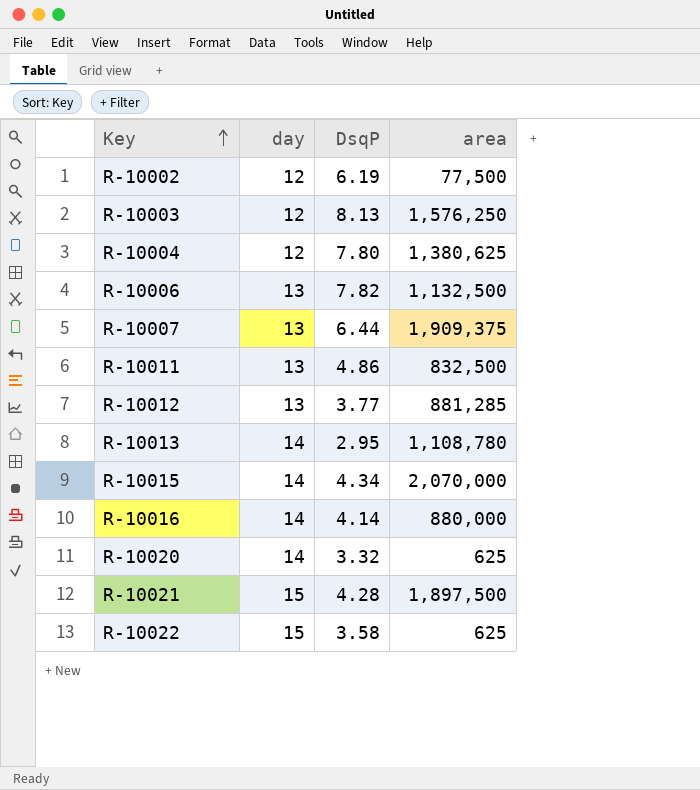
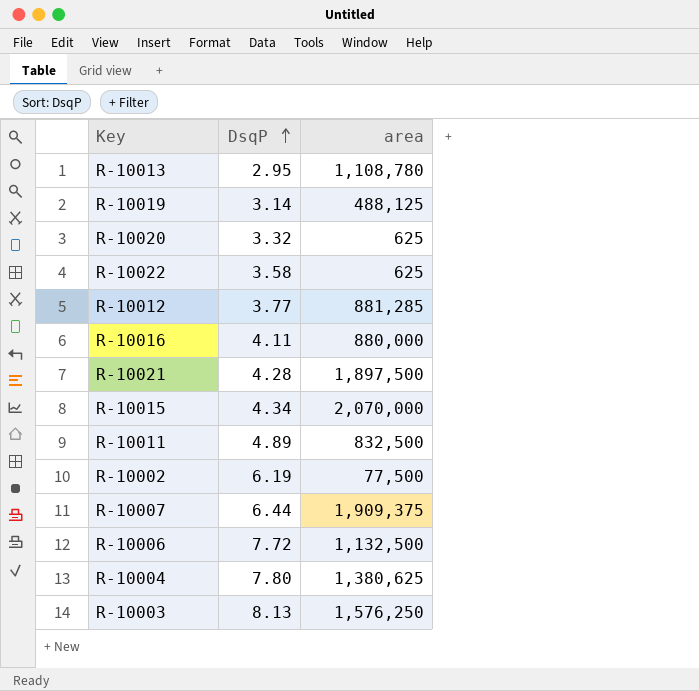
row order: Key ascending -> DsqP ascending
column day | position: 2 -> none
row R-10019: none -> 3.14 | 488,125
R-10016 | DsqP: 4.14 -> 4.11
R-10011 | DsqP: 4.86 -> 4.89
R-10006 | DsqP: 7.82 -> 7.72

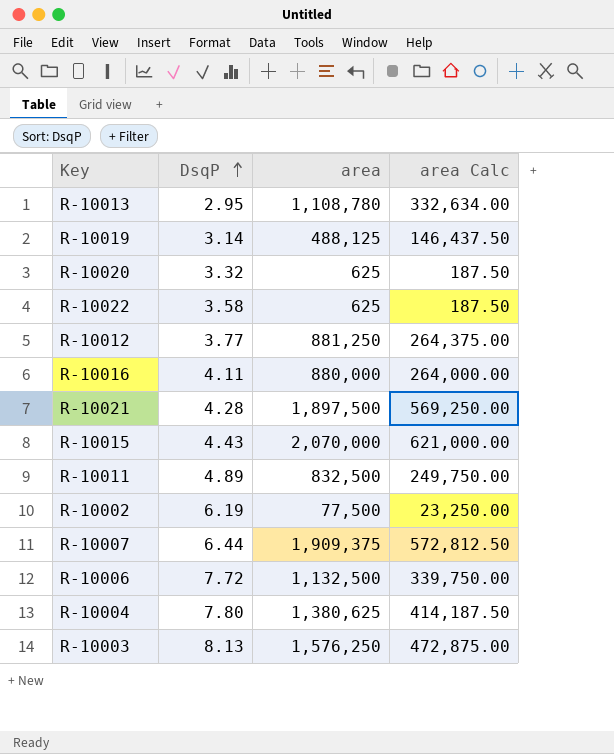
column area Calc | formula: none -> [area] * 0.3
R-10012 | area: 881,285 -> 881,250
R-10015 | DsqP: 4.34 -> 4.43

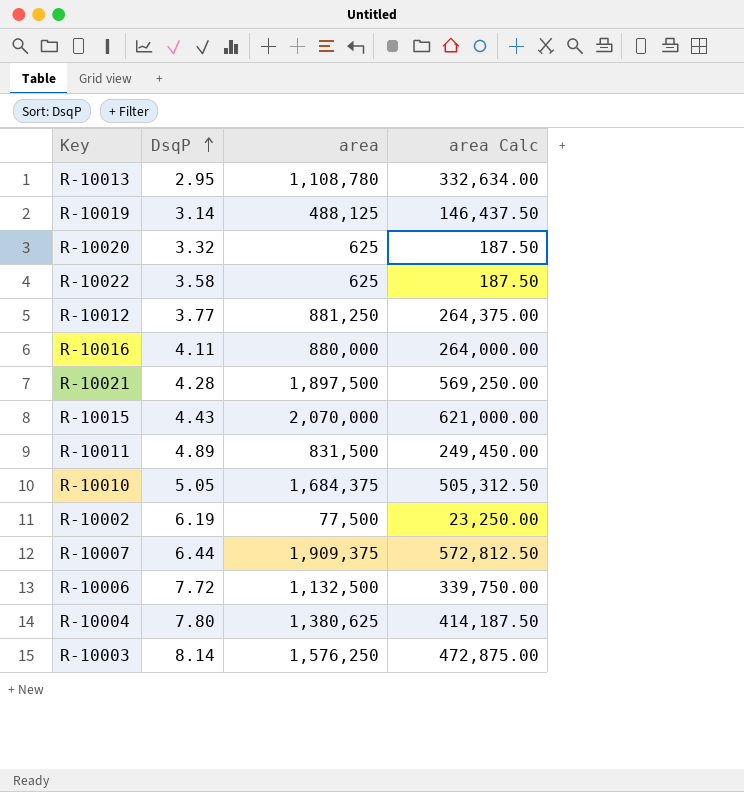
R-10011 | area: 832,500 -> 831,500
R-10011 | area Calc: 249,750.00 -> 249,450.00
row R-10010: none -> 5.05 | 1,684,375 | 505,312.50
R-10003 | DsqP: 8.13 -> 8.14

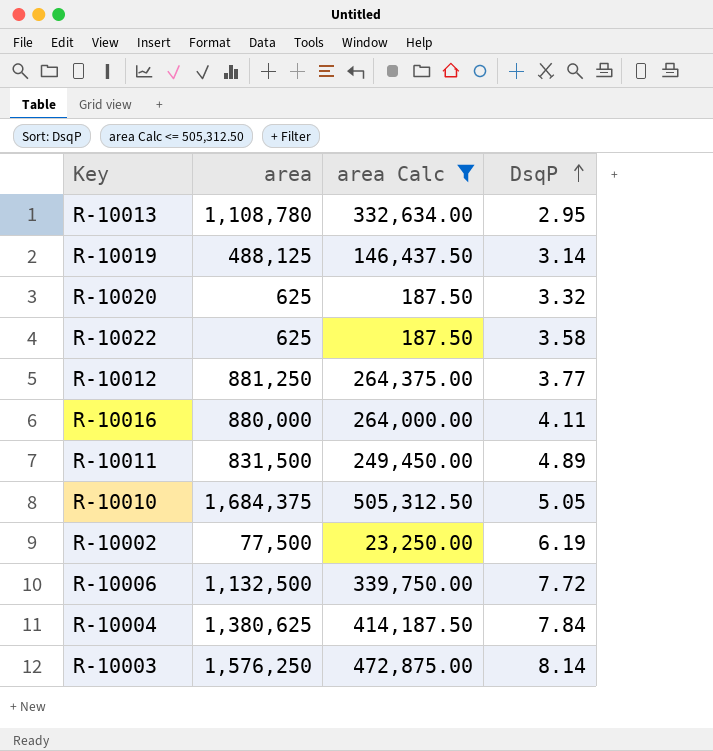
filter: none -> area Calc <= 505,312.50
column DsqP | position: 2 -> 4
R-10004 | DsqP: 7.80 -> 7.84

